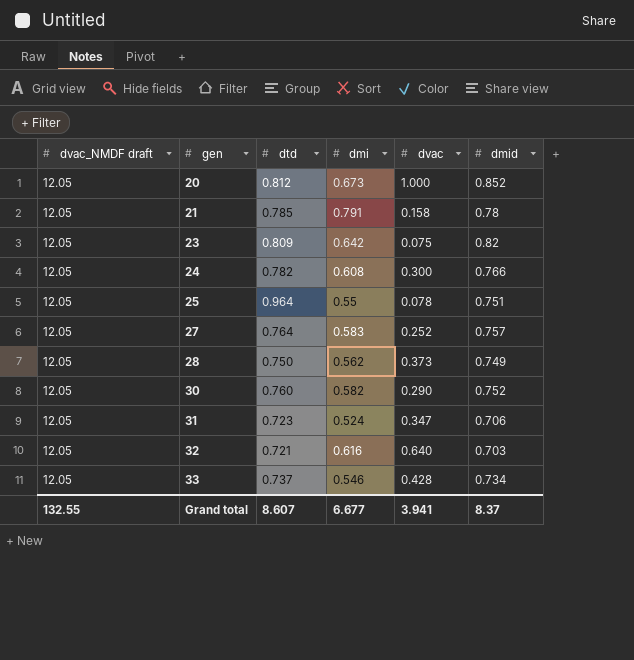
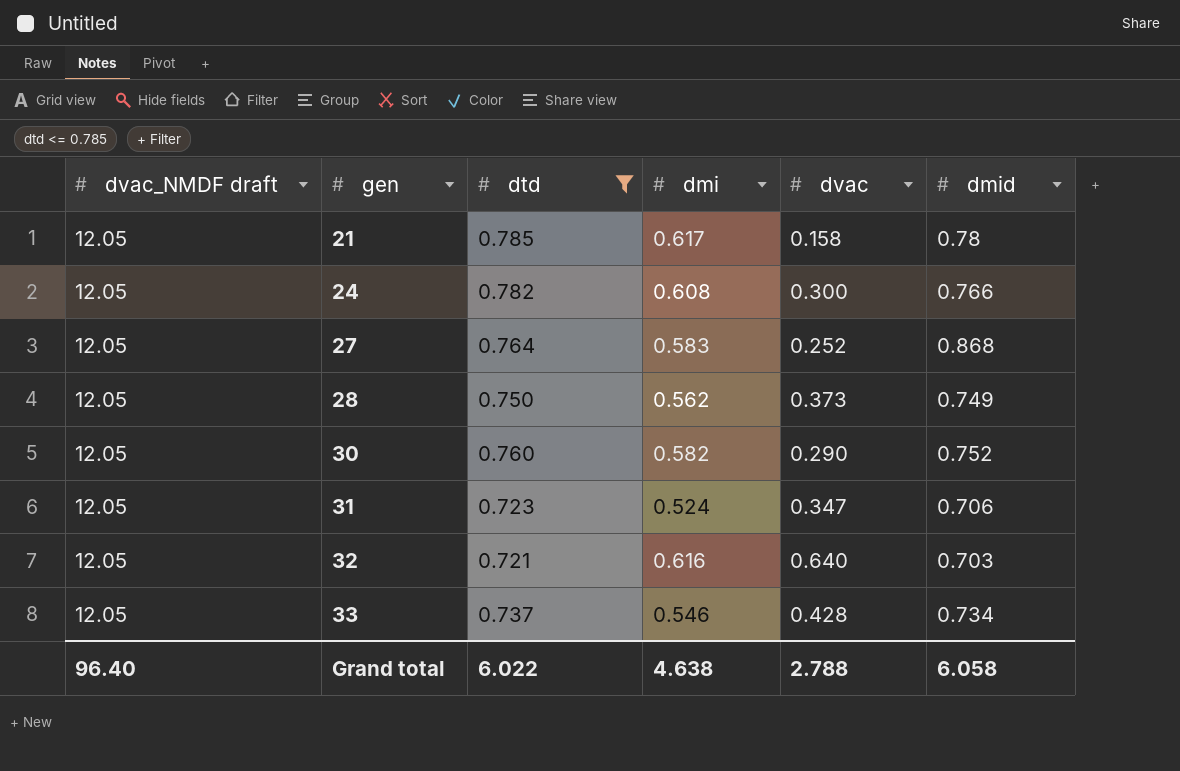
filter: none -> dtd <= 0.785
21 | dmi: 0.791 -> 0.617
27 | dmid: 0.757 -> 0.868
Grand total | dvac_NMDF draft: 132.55 -> 96.40
Grand total | dtd: 8.607 -> 6.022
Grand total | dmi: 6.677 -> 4.638
Grand total | dvac: 3.941 -> 2.788
Grand total | dmid: 8.37 -> 6.058

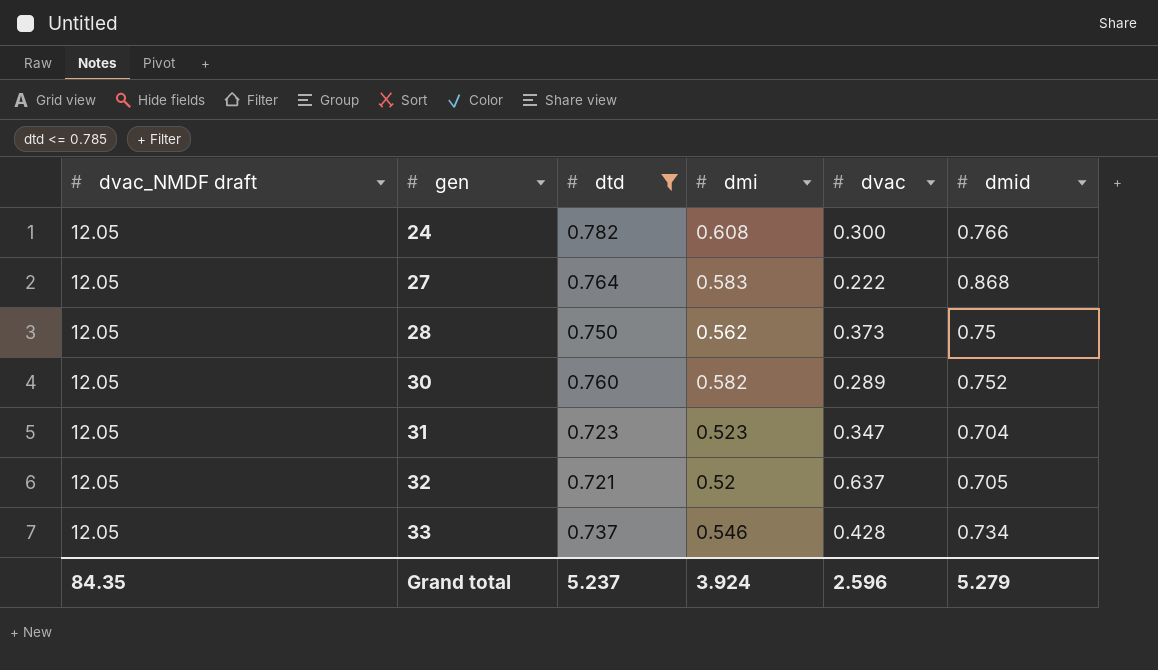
row 21: 12.05 | 0.785 | 0.617 | 0.158 | 0.78 -> none
27 | dvac: 0.252 -> 0.222
28 | dmid: 0.749 -> 0.75
30 | dvac: 0.290 -> 0.289
31 | dmi: 0.524 -> 0.523
31 | dmid: 0.706 -> 0.704
32 | dmi: 0.616 -> 0.52
32 | dvac: 0.640 -> 0.637
32 | dmid: 0.703 -> 0.705
Grand total | dvac_NMDF draft: 96.40 -> 84.35
Grand total | dtd: 6.022 -> 5.237
Grand total | dmi: 4.638 -> 3.924
Grand total | dvac: 2.788 -> 2.596
Grand total | dmid: 6.058 -> 5.279

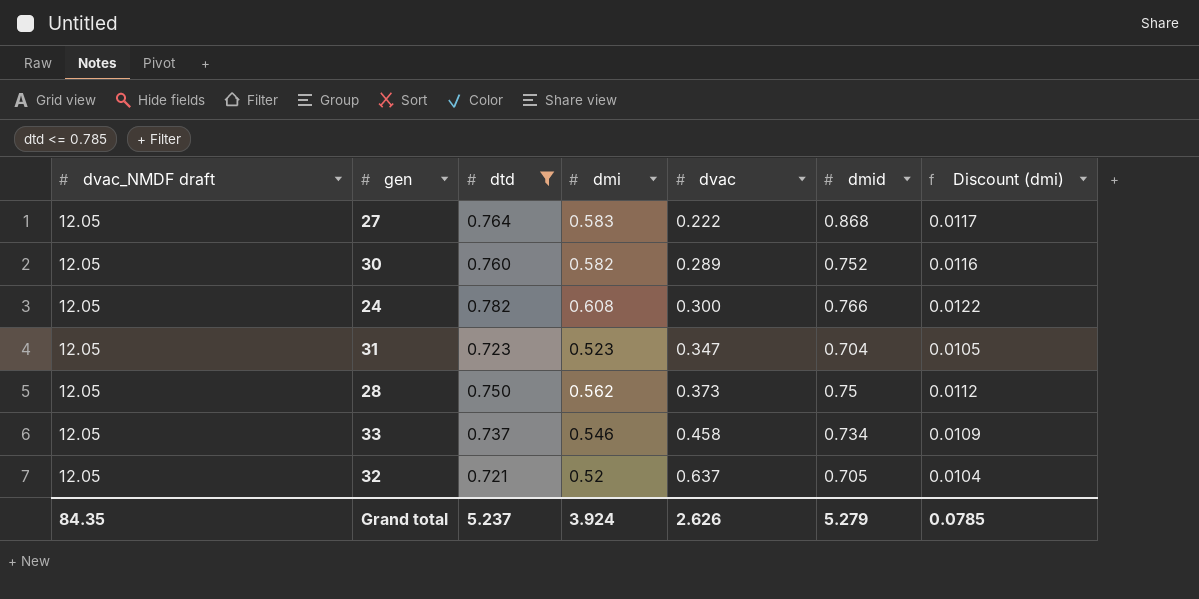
row order: gen ascending -> dvac ascending
column Discount (dmi) | formula: none -> [dmi] * 0.02
33 | dvac: 0.428 -> 0.458
Grand total | dvac: 2.596 -> 2.626

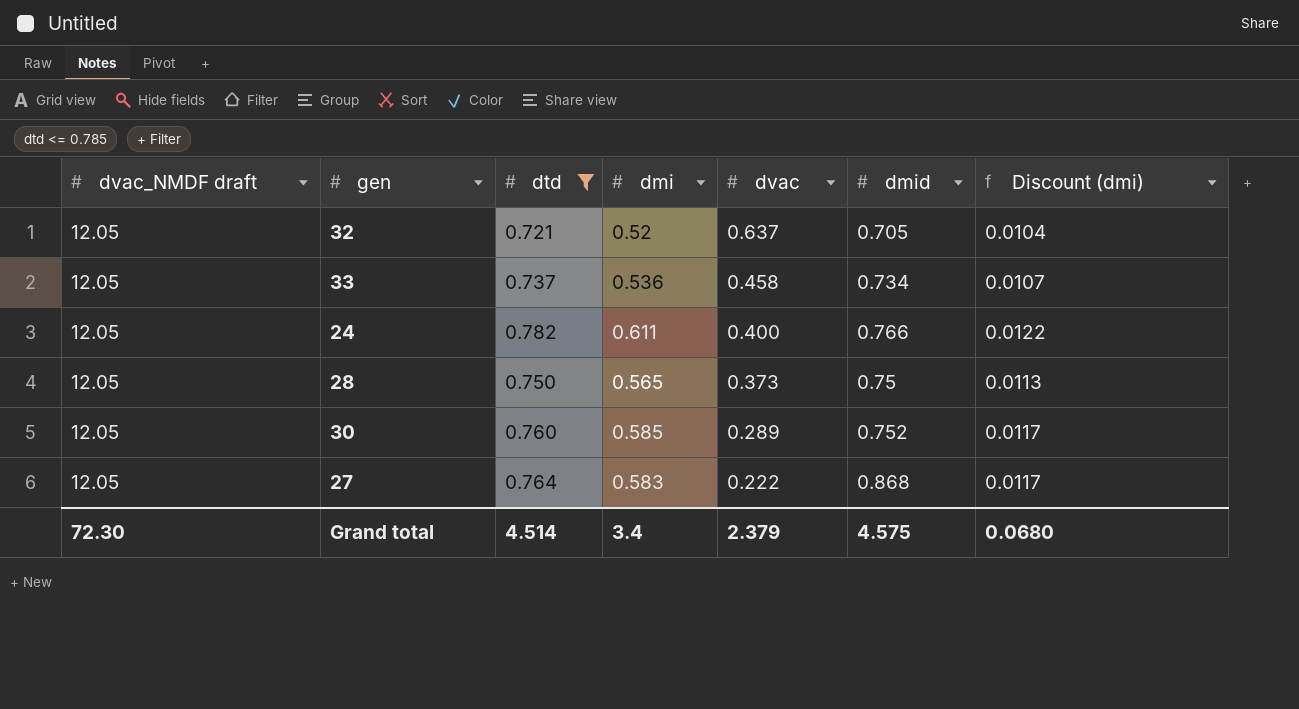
row order: dvac ascending -> dvac descending
row 31: 12.05 | 0.723 | 0.523 | 0.347 | 0.704 | 0.0105 -> none
33 | dmi: 0.546 -> 0.536
33 | Discount (dmi): 0.0109 -> 0.0107
24 | dmi: 0.608 -> 0.611
24 | dvac: 0.300 -> 0.400
28 | dmi: 0.562 -> 0.565
28 | Discount (dmi): 0.0112 -> 0.0113
30 | dmi: 0.582 -> 0.585
30 | Discount (dmi): 0.0116 -> 0.0117
Grand total | dvac_NMDF draft: 84.35 -> 72.30
Grand total | dtd: 5.237 -> 4.514
Grand total | dmi: 3.924 -> 3.4
Grand total | dvac: 2.626 -> 2.379
Grand total | dmid: 5.279 -> 4.575
Grand total | Discount (dmi): 0.0785 -> 0.0680

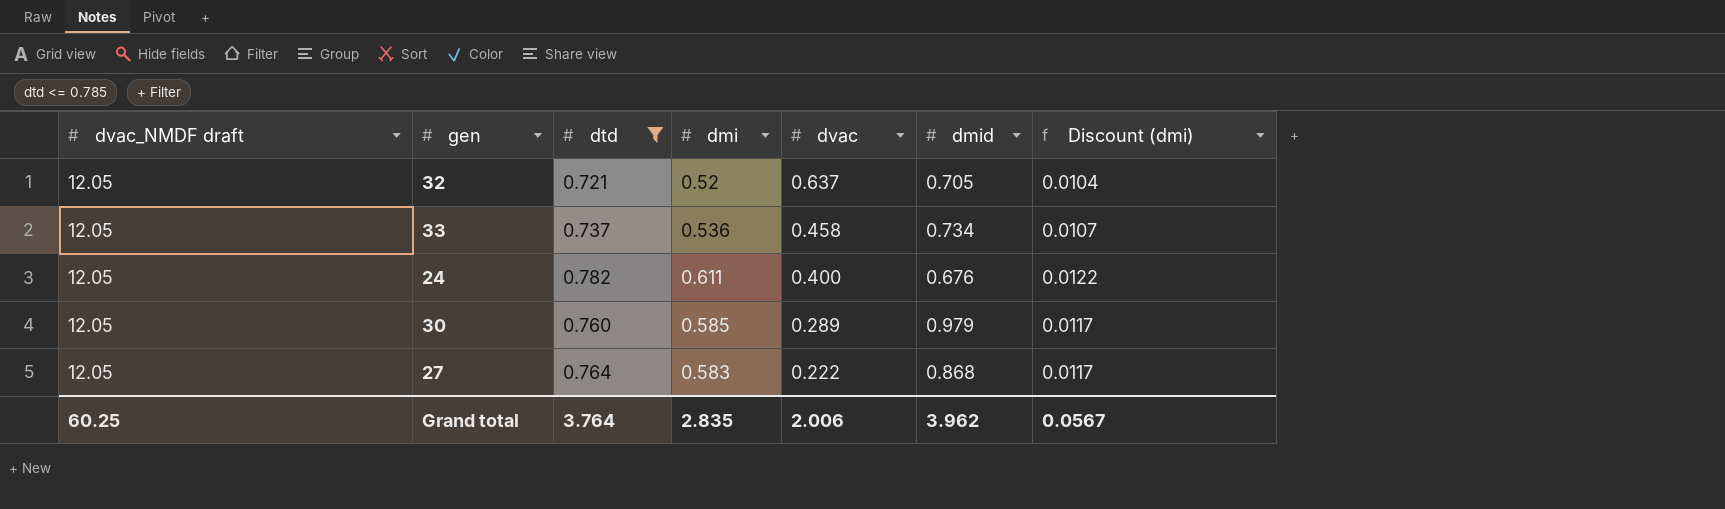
row 28: 12.05 | 0.750 | 0.565 | 0.373 | 0.75 | 0.0113 -> none
24 | dmid: 0.766 -> 0.676
30 | dmid: 0.752 -> 0.979
Grand total | dvac_NMDF draft: 72.30 -> 60.25
Grand total | dtd: 4.514 -> 3.764
Grand total | dmi: 3.4 -> 2.835
Grand total | dvac: 2.379 -> 2.006
Grand total | dmid: 4.575 -> 3.962
Grand total | Discount (dmi): 0.0680 -> 0.0567

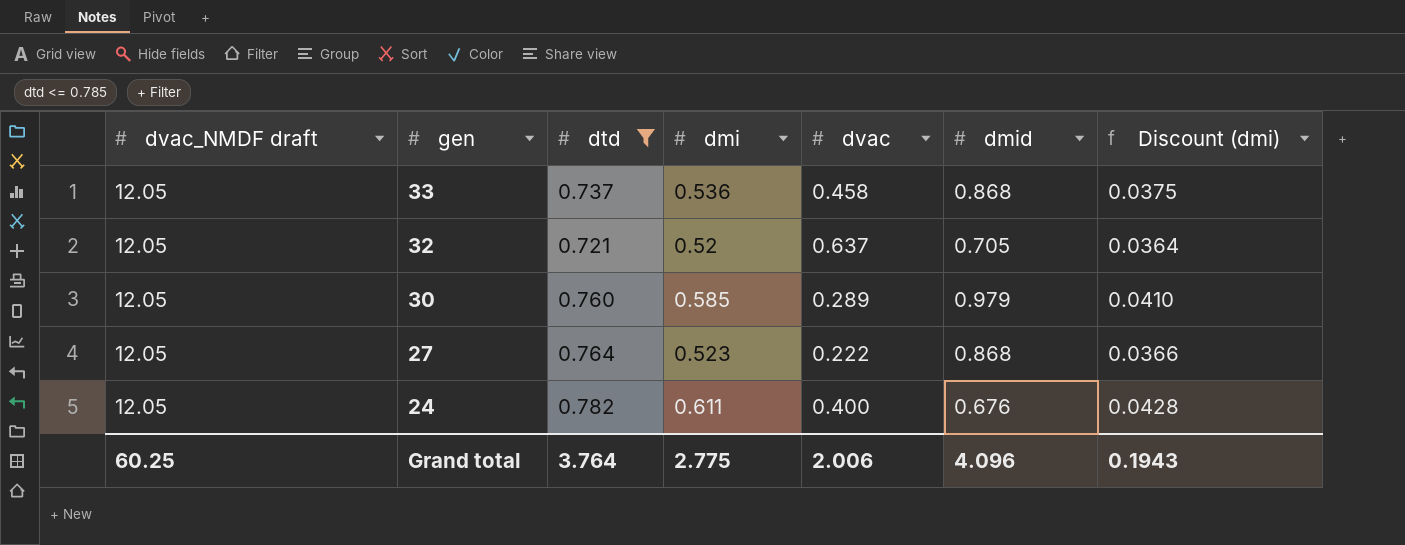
row order: dvac descending -> gen descending
column Discount (dmi) | formula: [dmi] * 0.02 -> [dmi] * 0.07
33 | dmid: 0.734 -> 0.868
27 | dmi: 0.583 -> 0.523
Grand total | dmi: 2.835 -> 2.775
Grand total | dmid: 3.962 -> 4.096
Grand total | Discount (dmi): 0.0567 -> 0.1943

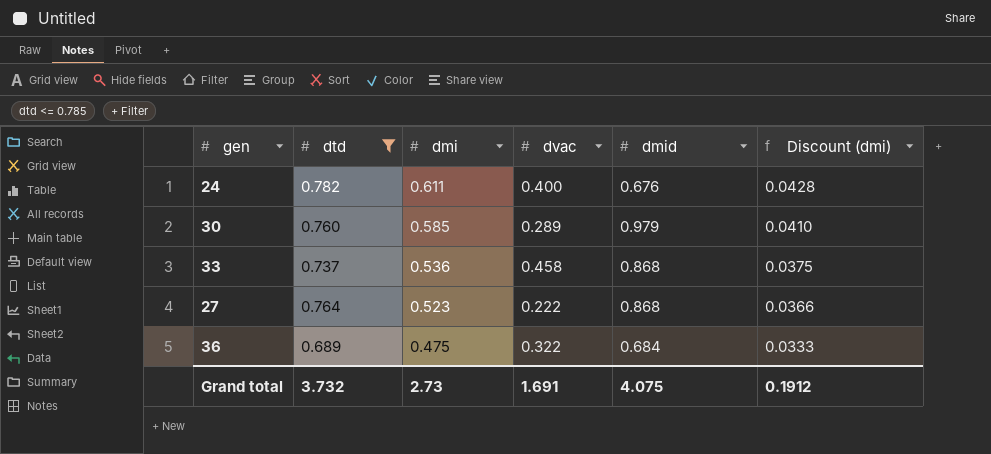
row order: gen descending -> dmi descending
column dvac_NMDF draft | position: 1 -> none
row 32: 12.05 | 0.721 | 0.52 | 0.637 | 0.705 | 0.0364 -> none
row 36: none -> 0.689 | 0.475 | 0.322 | 0.684 | 0.0333
Grand total | dtd: 3.764 -> 3.732
Grand total | dmi: 2.775 -> 2.73
Grand total | dvac: 2.006 -> 1.691
Grand total | dmid: 4.096 -> 4.075
Grand total | Discount (dmi): 0.1943 -> 0.1912

